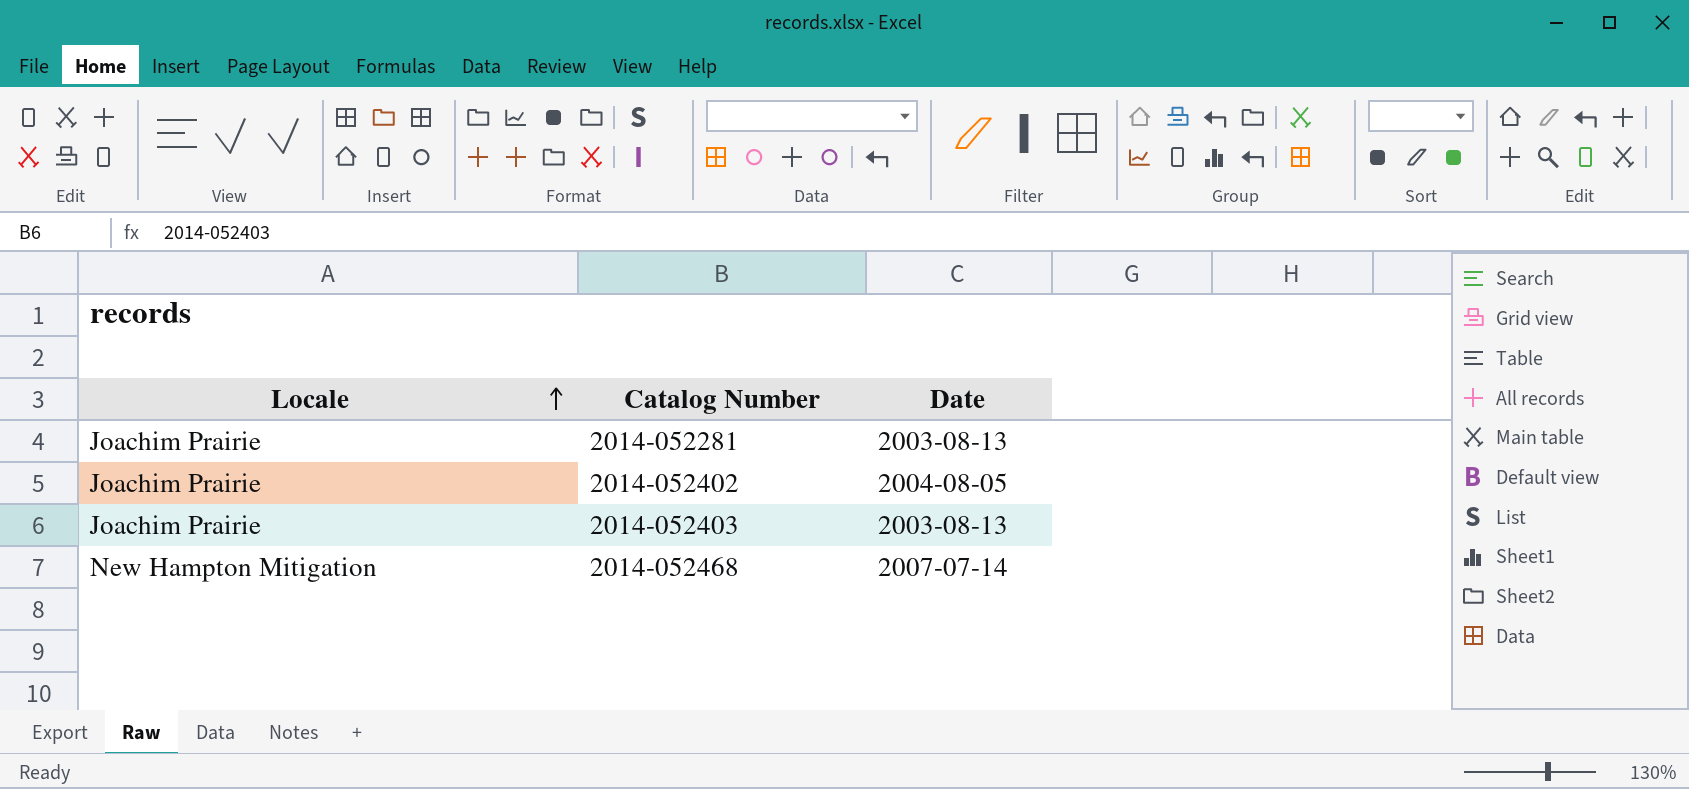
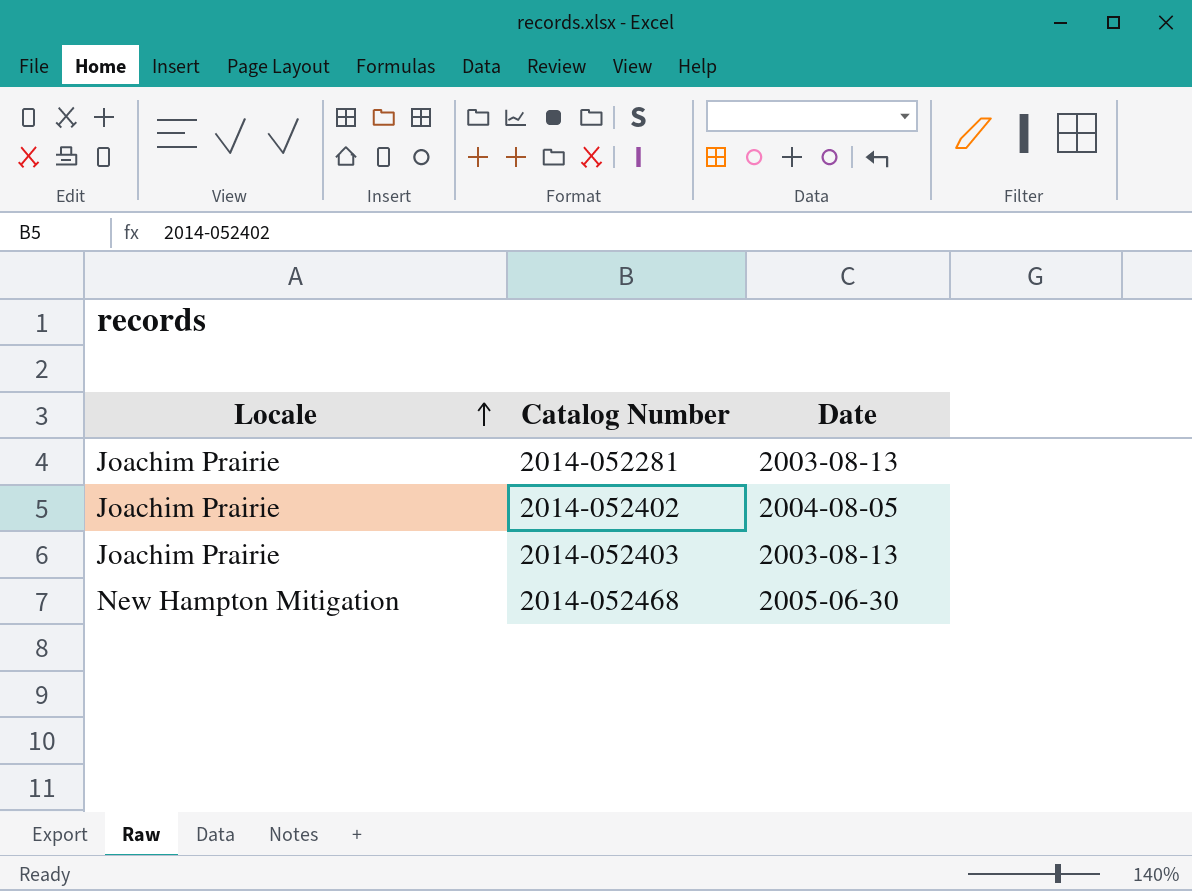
2014-052468 | Date: 2007-07-14 -> 2005-06-30

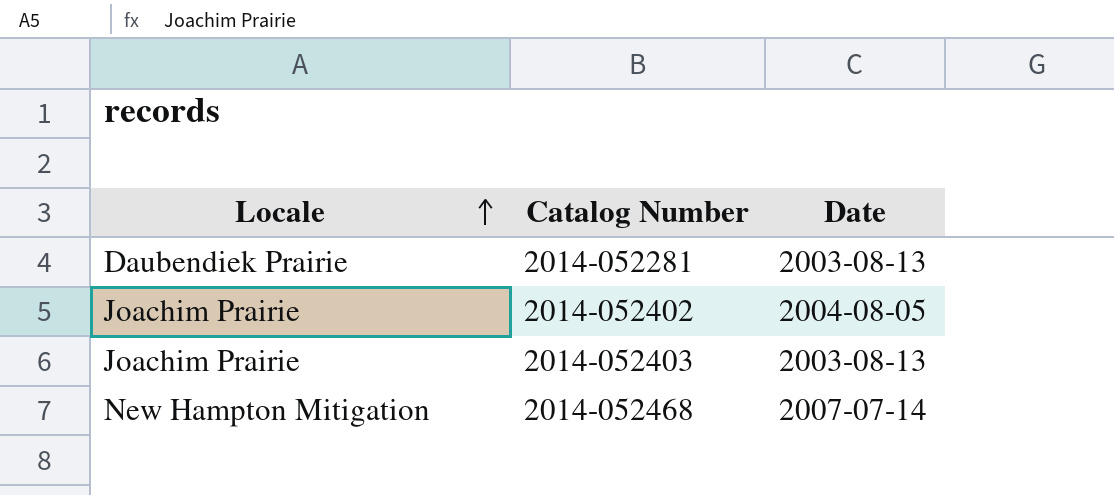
2014-052281 | Locale: Joachim Prairie -> Daubendiek Prairie
2014-052468 | Date: 2005-06-30 -> 2007-07-14

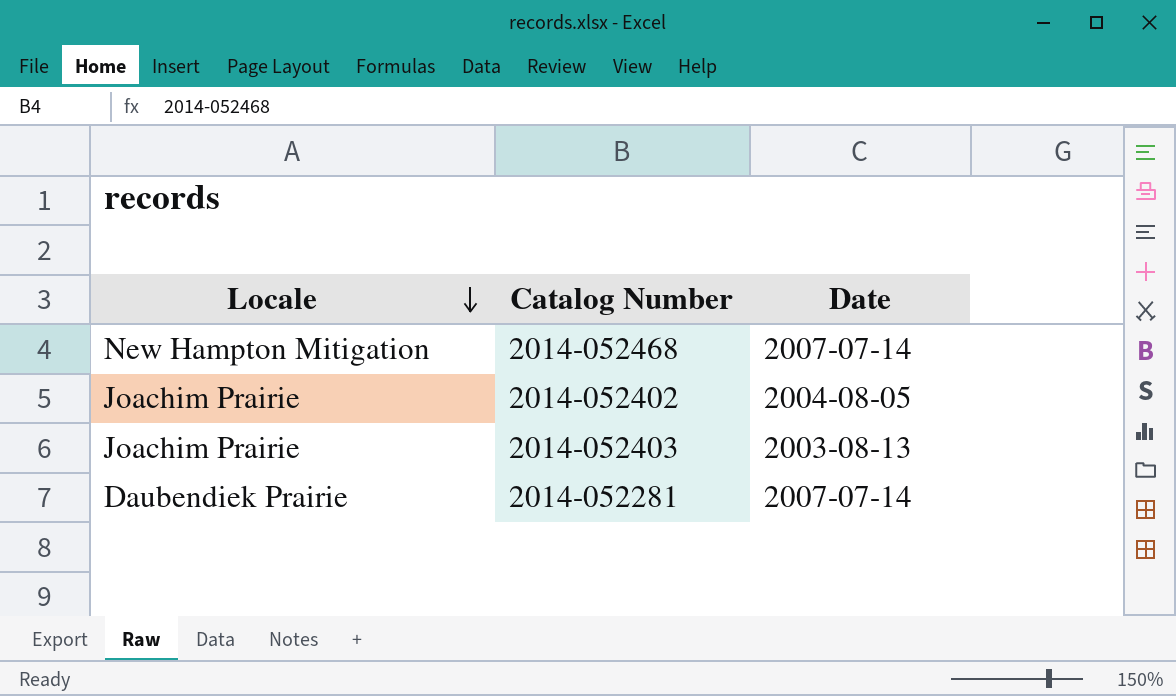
row order: Locale ascending -> Locale descending
2014-052281 | Date: 2003-08-13 -> 2007-07-14

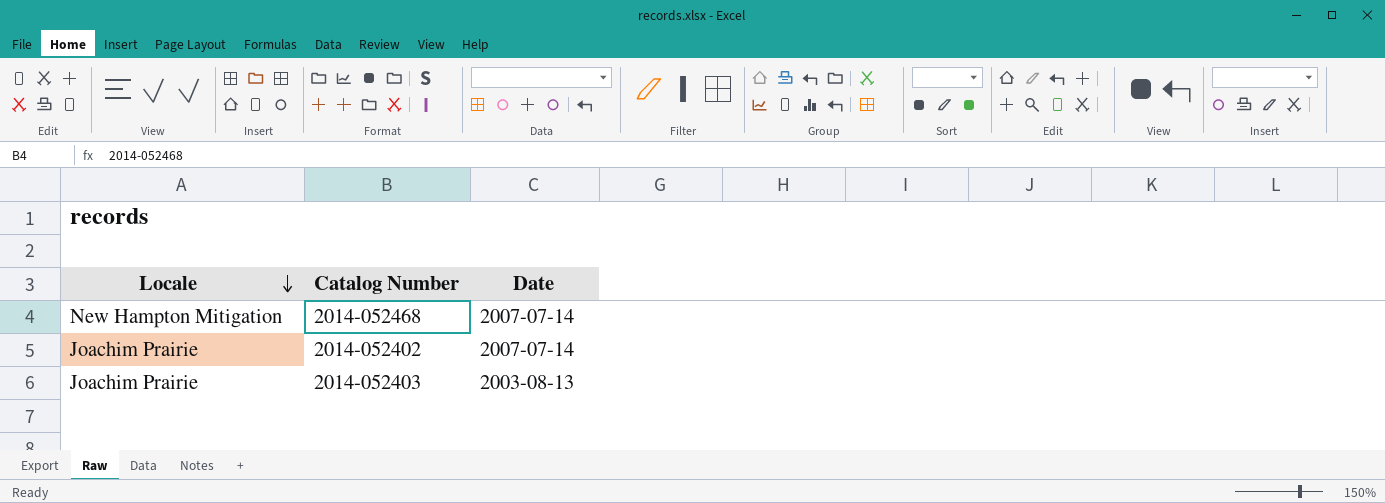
row 2014-052281: Daubendiek Prairie | 2007-07-14 -> none
2014-052402 | Date: 2004-08-05 -> 2007-07-14

